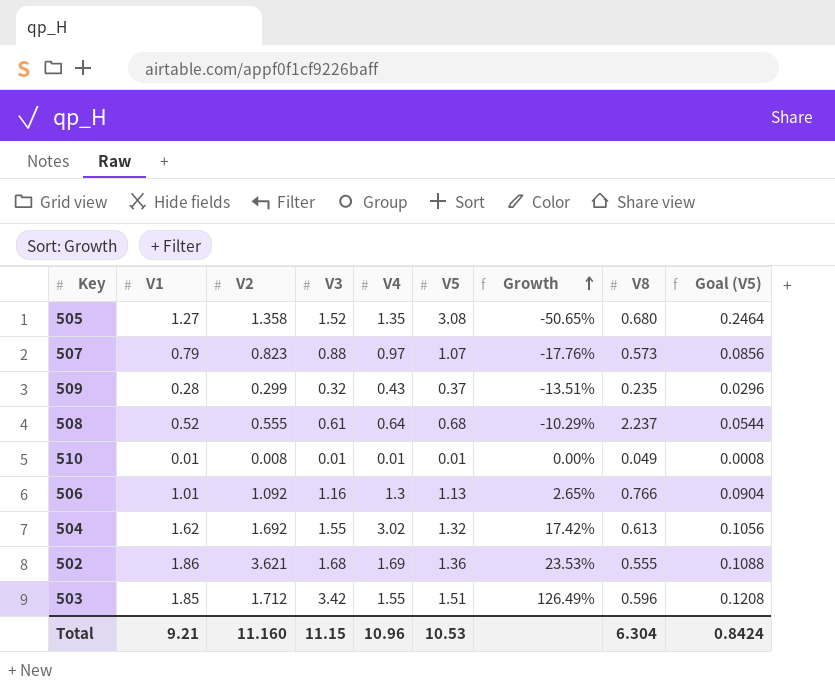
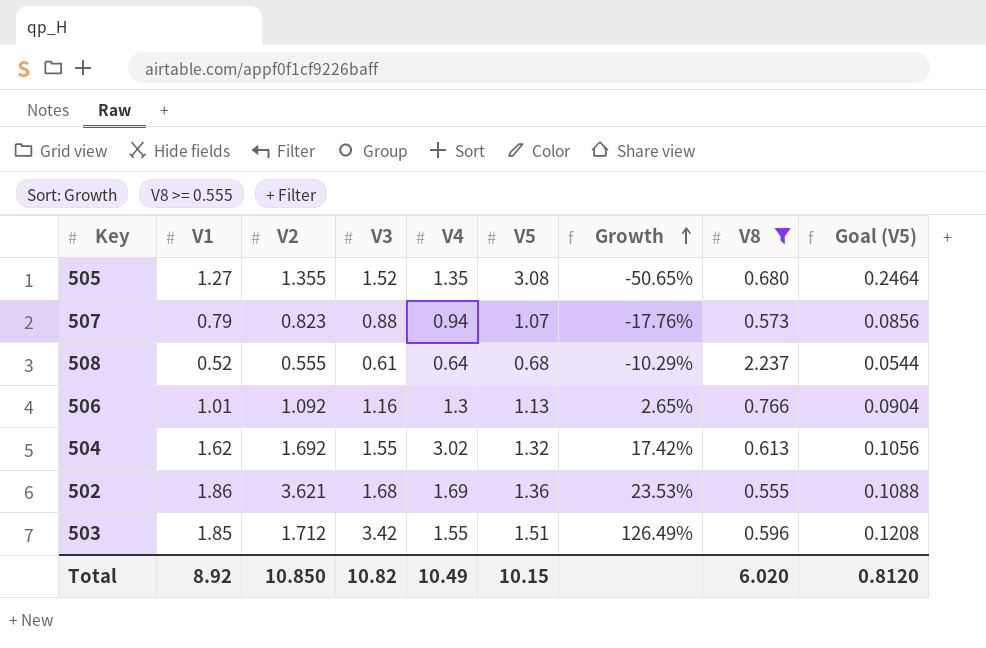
filter: none -> V8 >= 0.555
505 | V2: 1.358 -> 1.355
507 | V4: 0.97 -> 0.94
Total | V1: 9.21 -> 8.92
Total | V2: 11.160 -> 10.850
Total | V3: 11.15 -> 10.82
Total | V4: 10.96 -> 10.49
Total | V5: 10.53 -> 10.15
Total | V8: 6.304 -> 6.020
Total | Goal (V5): 0.8424 -> 0.8120

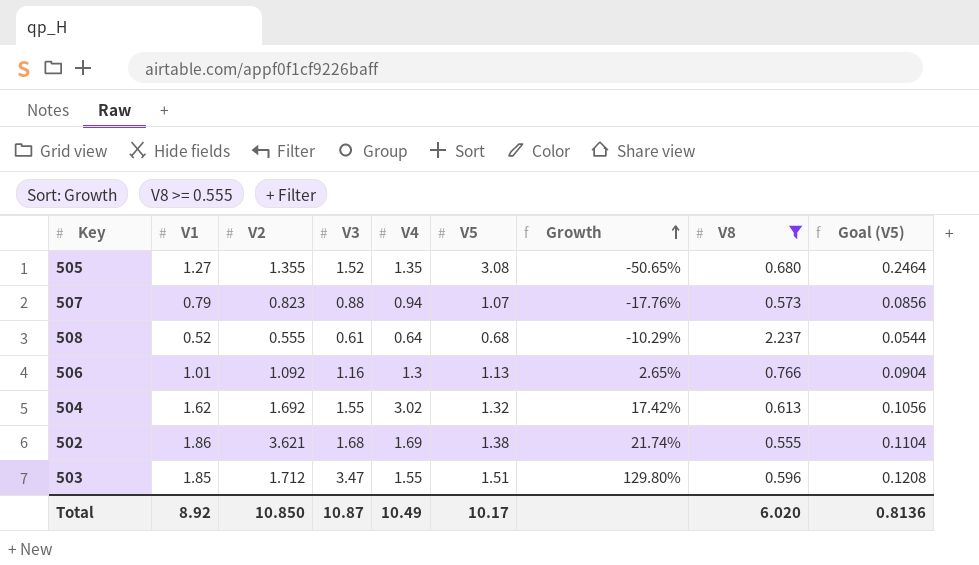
502 | V5: 1.36 -> 1.38
502 | Growth: 23.53% -> 21.74%
502 | Goal (V5): 0.1088 -> 0.1104
503 | V3: 3.42 -> 3.47
503 | Growth: 126.49% -> 129.80%
Total | V3: 10.82 -> 10.87
Total | V5: 10.15 -> 10.17
Total | Goal (V5): 0.8120 -> 0.8136

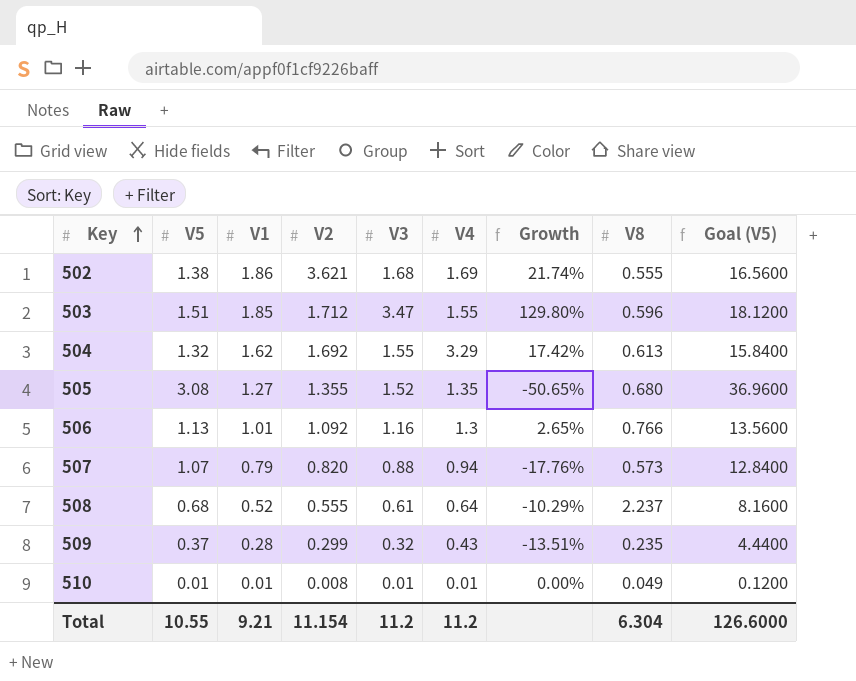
filter: V8 >= 0.555 -> none
row order: Growth ascending -> Key ascending
column V5 | position: 6 -> 2
column Goal (V5) | formula: [V5] * 0.08 -> [V5] * 12
504 | V4: 3.02 -> 3.29
507 | V2: 0.823 -> 0.820
Total | V5: 10.17 -> 10.55
Total | V1: 8.92 -> 9.21
Total | V2: 10.850 -> 11.154
Total | V3: 10.87 -> 11.2
Total | V4: 10.49 -> 11.2
Total | V8: 6.020 -> 6.304
Total | Goal (V5): 0.8136 -> 126.6000

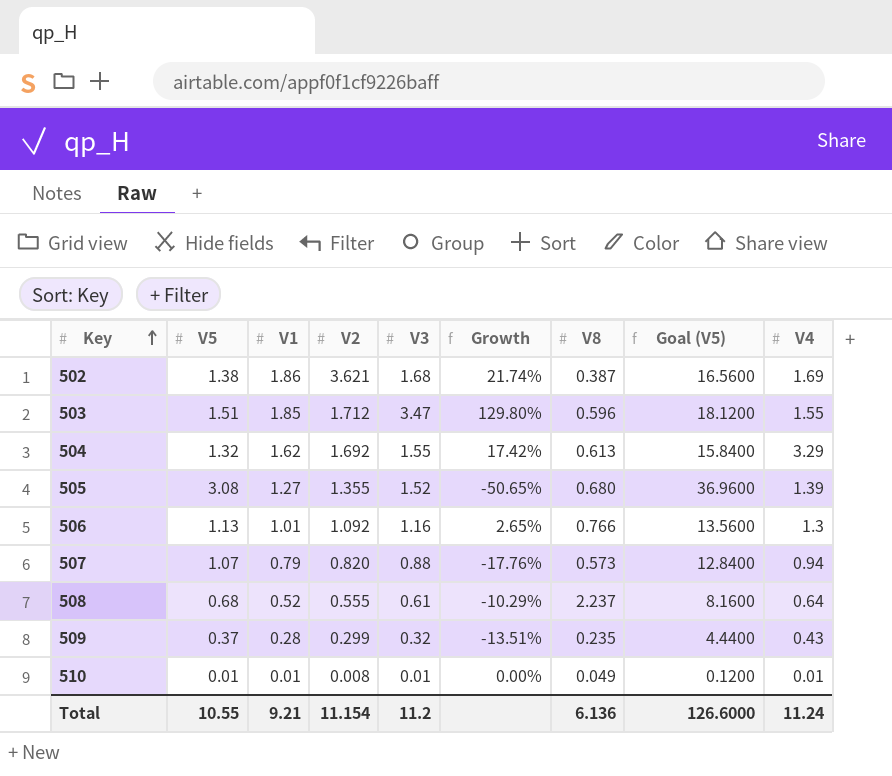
column V4 | position: 6 -> 9
502 | V8: 0.555 -> 0.387
505 | V4: 1.35 -> 1.39
Total | V8: 6.304 -> 6.136
Total | V4: 11.2 -> 11.24

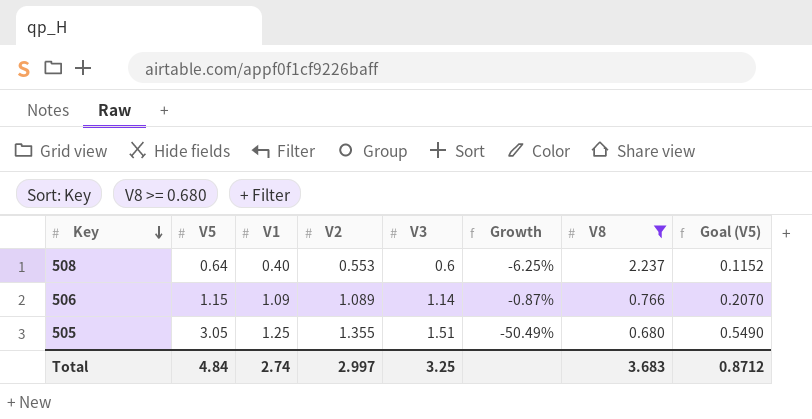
filter: none -> V8 >= 0.680
row order: Key ascending -> Key descending
column V4 | position: 9 -> none
column Goal (V5) | formula: [V5] * 12 -> [V5] * 0.18
508 | V5: 0.68 -> 0.64
508 | V1: 0.52 -> 0.40
508 | V2: 0.555 -> 0.553
508 | V3: 0.61 -> 0.6
508 | Growth: -10.29% -> -6.25%
506 | V5: 1.13 -> 1.15
506 | V1: 1.01 -> 1.09
506 | V2: 1.092 -> 1.089
506 | V3: 1.16 -> 1.14
506 | Growth: 2.65% -> -0.87%
505 | V5: 3.08 -> 3.05
505 | V1: 1.27 -> 1.25
505 | V3: 1.52 -> 1.51
505 | Growth: -50.65% -> -50.49%
Total | V5: 10.55 -> 4.84
Total | V1: 9.21 -> 2.74
Total | V2: 11.154 -> 2.997
Total | V3: 11.2 -> 3.25
Total | V8: 6.136 -> 3.683
Total | Goal (V5): 126.6000 -> 0.8712

